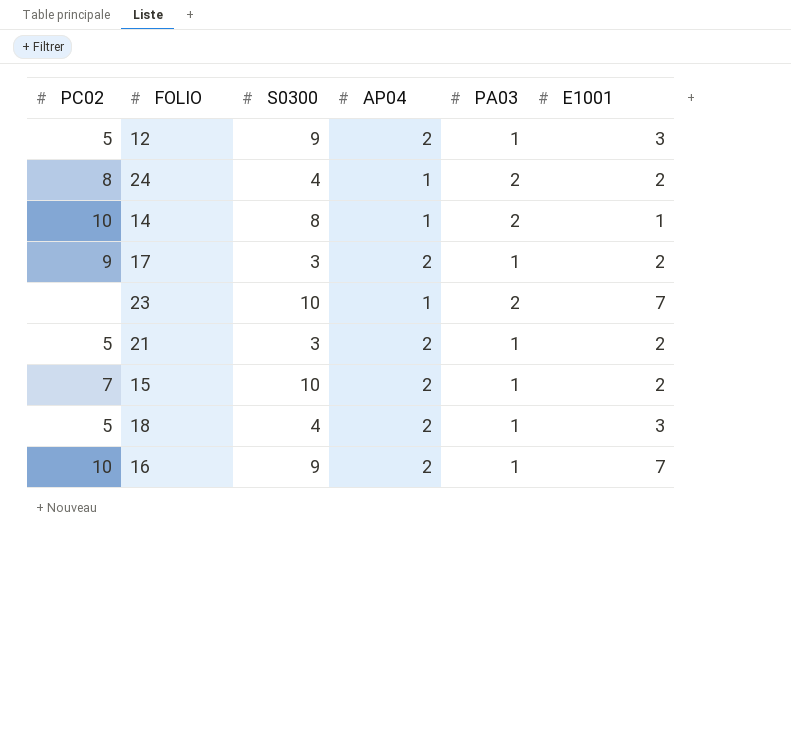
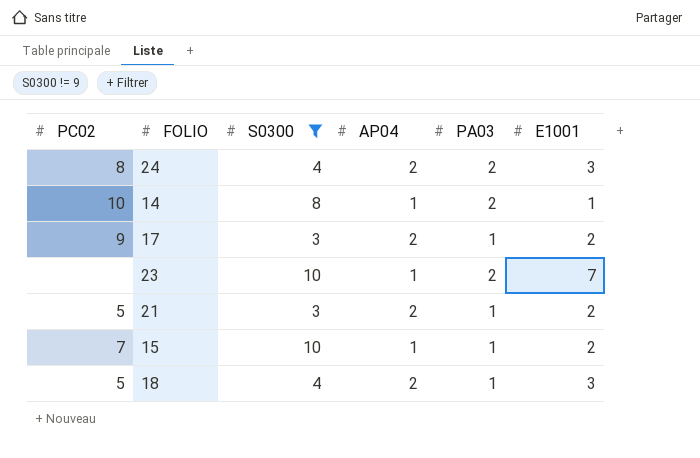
filter: none -> S0300 != 9
24 | AP04: 1 -> 2
24 | E1001: 2 -> 3
15 | AP04: 2 -> 1

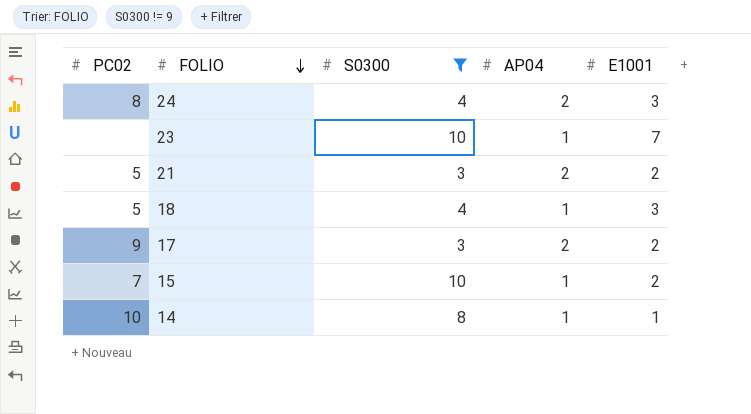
row order: none -> FOLIO descending
column PA03 | position: 5 -> none
18 | AP04: 2 -> 1

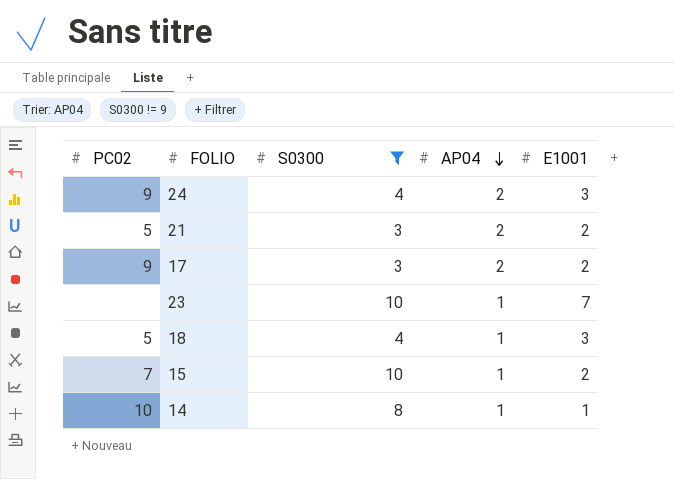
row order: FOLIO descending -> AP04 descending
24 | PC02: 8 -> 9

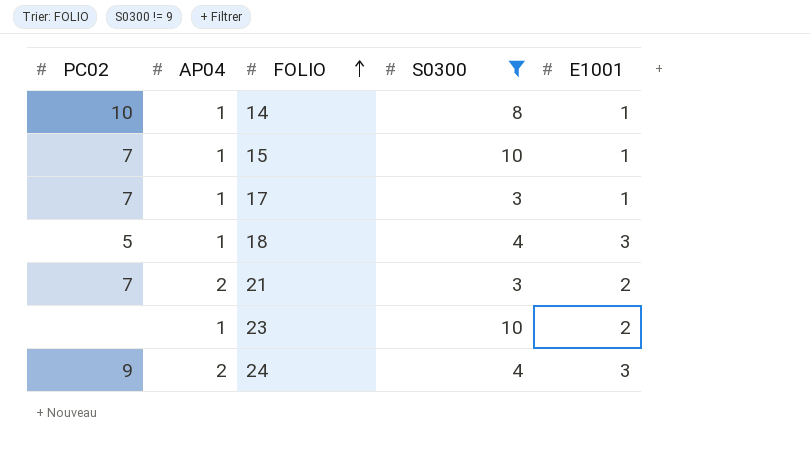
row order: AP04 descending -> FOLIO ascending
column AP04 | position: 4 -> 2
15 | E1001: 2 -> 1
17 | PC02: 9 -> 7
17 | AP04: 2 -> 1
17 | E1001: 2 -> 1
21 | PC02: 5 -> 7
23 | E1001: 7 -> 2

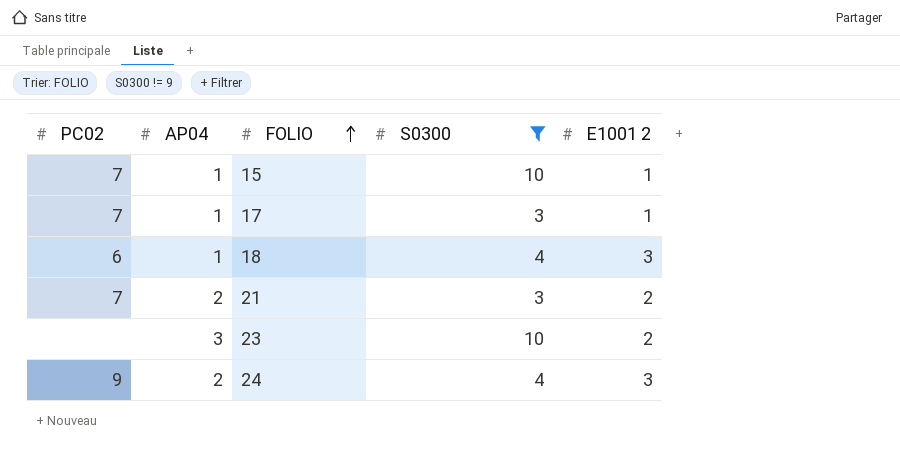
column name: E1001 -> E1001 2
row 14: 10 | 1 | 8 | 1 -> none
18 | PC02: 5 -> 6
23 | AP04: 1 -> 3

